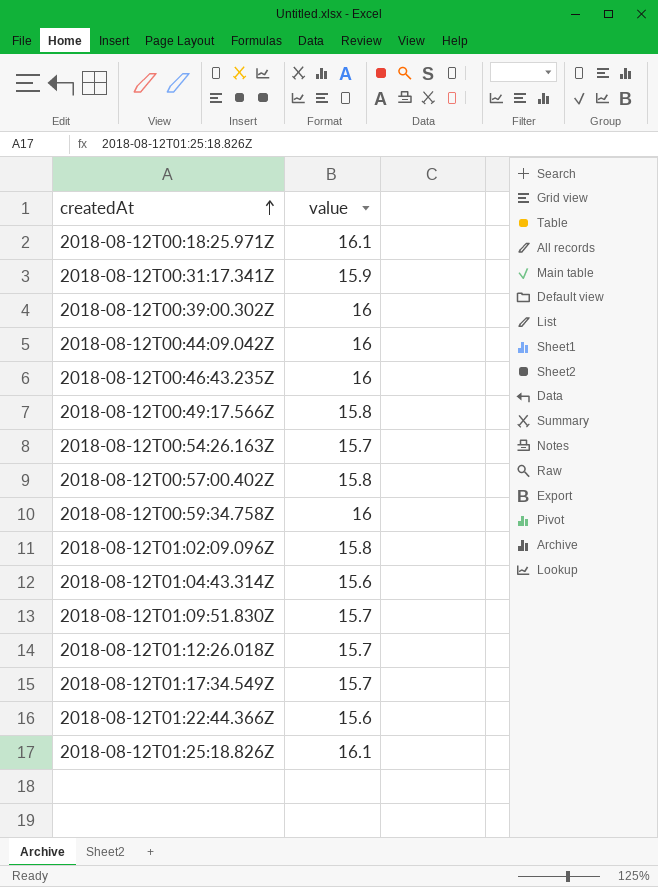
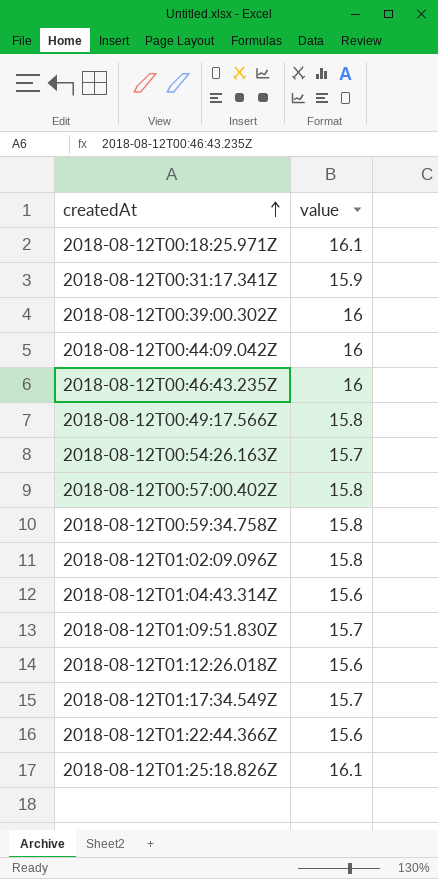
2018-08-12T00:59:34.758Z | value: 16 -> 15.8
2018-08-12T01:12:26.018Z | value: 15.7 -> 15.6

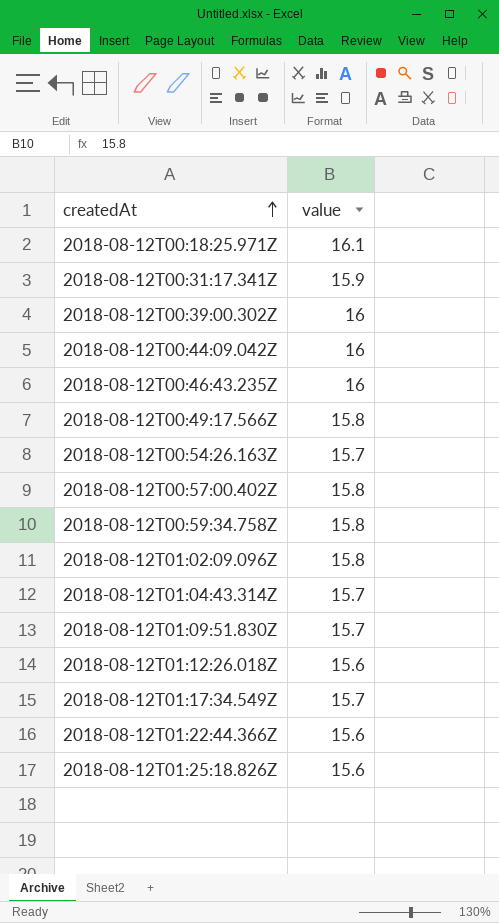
2018-08-12T01:04:43.314Z | value: 15.6 -> 15.7
2018-08-12T01:25:18.826Z | value: 16.1 -> 15.6

